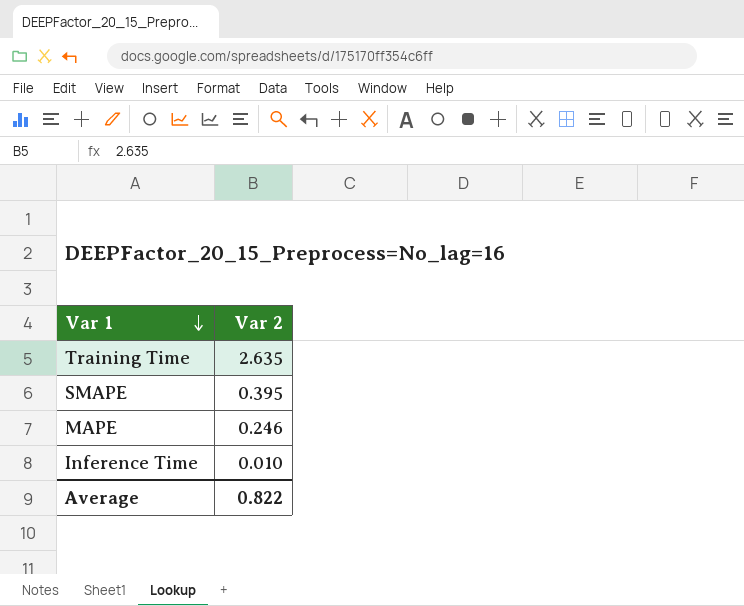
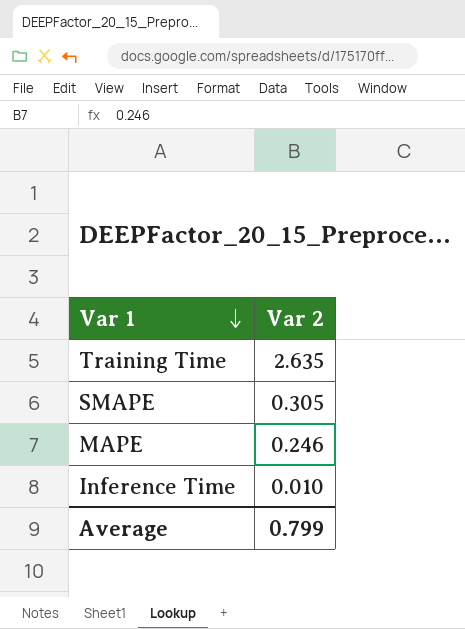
SMAPE | Var 2: 0.395 -> 0.305
Average | Var 2: 0.822 -> 0.799

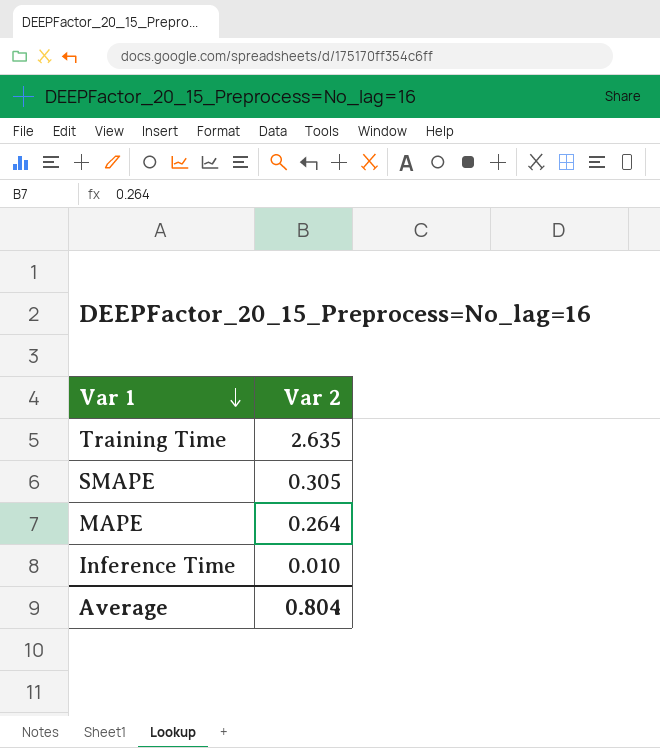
MAPE | Var 2: 0.246 -> 0.264
Average | Var 2: 0.799 -> 0.804

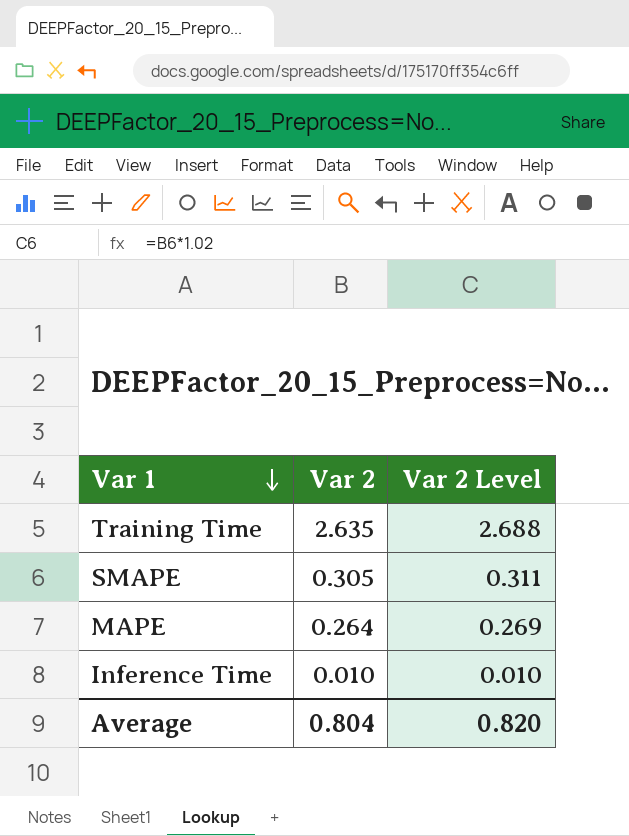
column Var 2 Level | formula: none -> [Var 2] * 1.02

